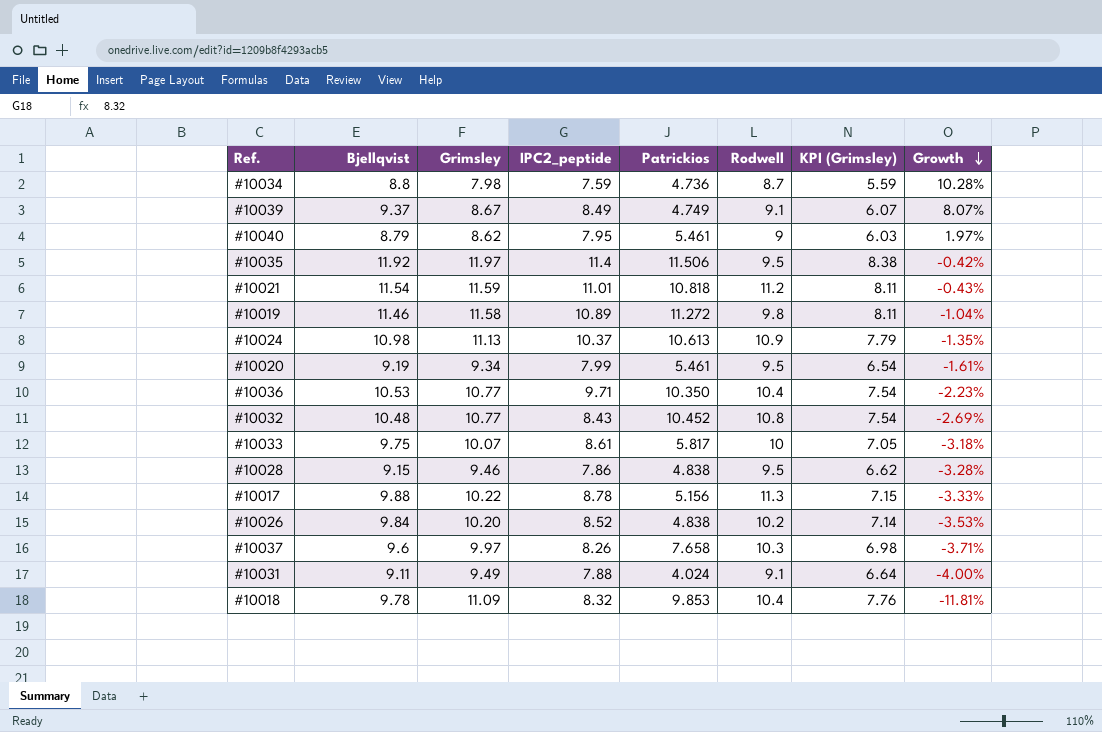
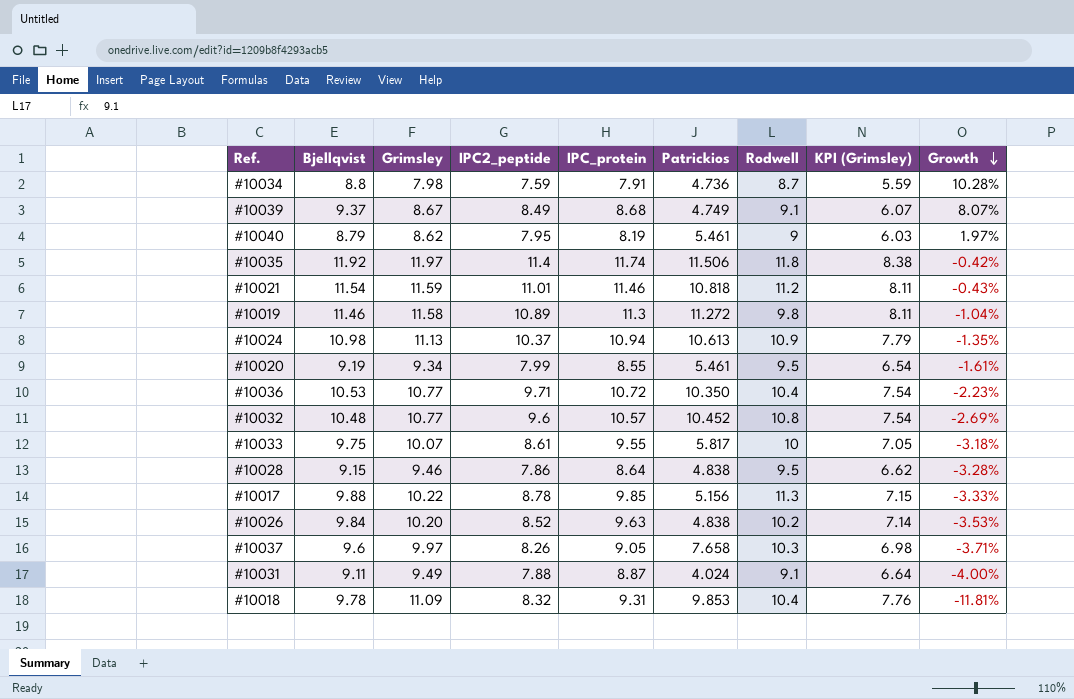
column IPC_protein | position: none -> 5
#10035 | Rodwell: 9.5 -> 11.8
#10032 | IPC2_peptide: 8.43 -> 9.6

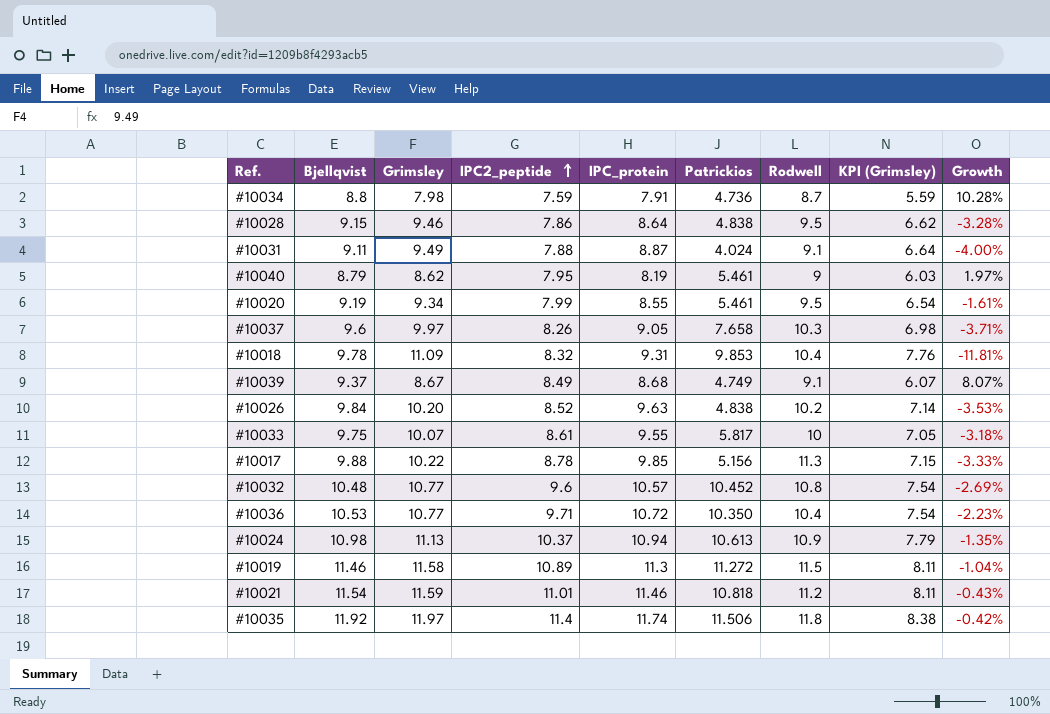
row order: Growth descending -> IPC2_peptide ascending
#10019 | Rodwell: 9.8 -> 11.5

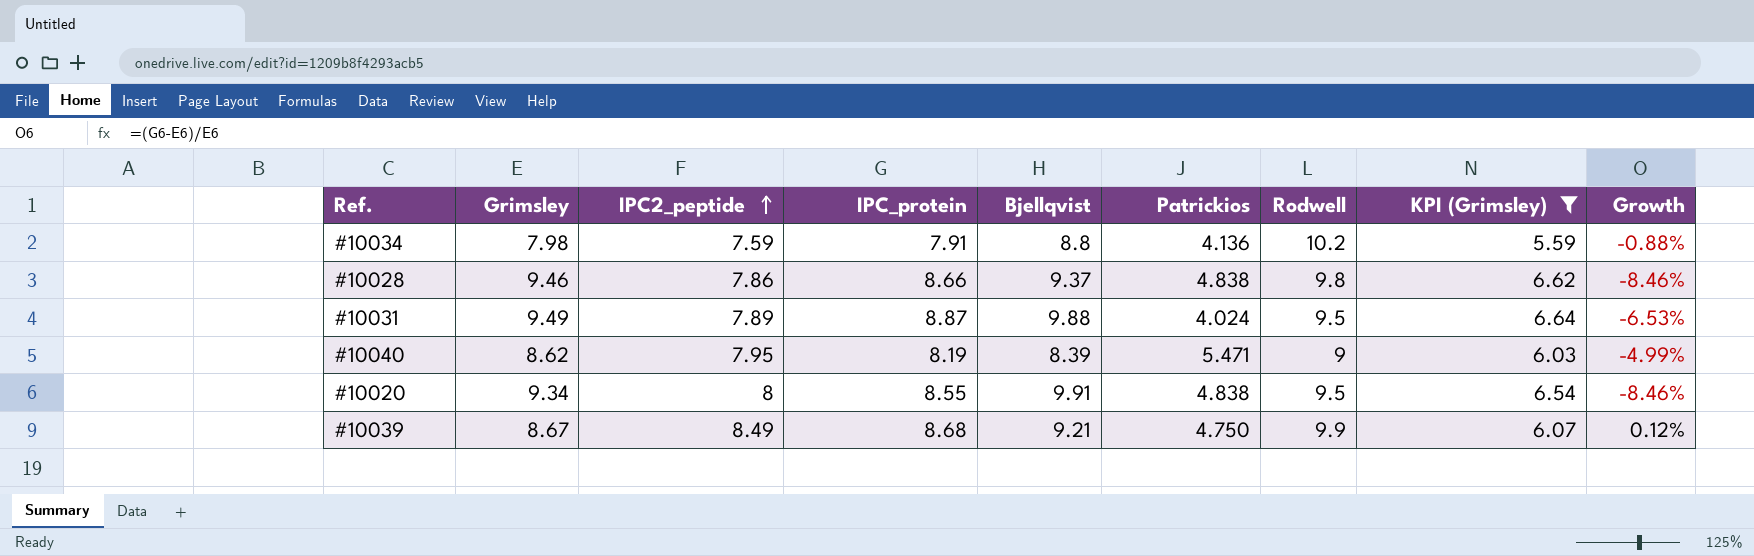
filter: none -> KPI (Grimsley) <= 6.64
column Bjellqvist | position: 2 -> 5
column Growth | formula: ([Bjellqvist] - [Grimsley]) / [Grimsley] -> ([IPC_protein] - [Grimsley]) / [Grimsley]
#10034 | Patrickios: 4.736 -> 4.136
#10034 | Rodwell: 8.7 -> 10.2
#10028 | IPC_protein: 8.64 -> 8.66
#10028 | Bjellqvist: 9.15 -> 9.37
#10028 | Rodwell: 9.5 -> 9.8
#10031 | IPC2_peptide: 7.88 -> 7.89
#10031 | Bjellqvist: 9.11 -> 9.88
#10031 | Rodwell: 9.1 -> 9.5
#10040 | Bjellqvist: 8.79 -> 8.39
#10040 | Patrickios: 5.461 -> 5.471
#10020 | IPC2_peptide: 7.99 -> 8
#10020 | Bjellqvist: 9.19 -> 9.91
#10020 | Patrickios: 5.461 -> 4.838
#10039 | Bjellqvist: 9.37 -> 9.21
#10039 | Patrickios: 4.749 -> 4.750
#10039 | Rodwell: 9.1 -> 9.9

